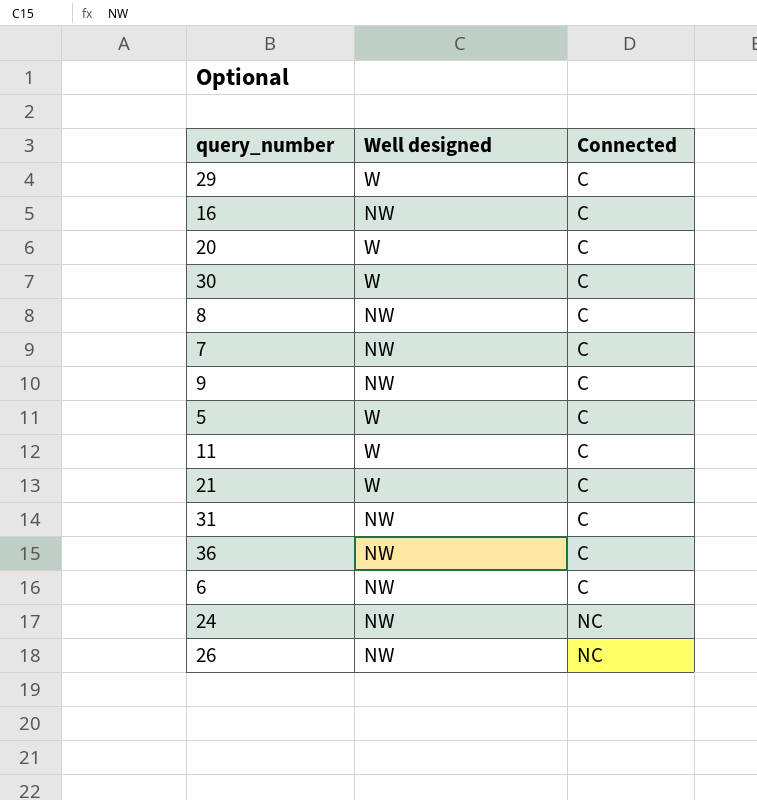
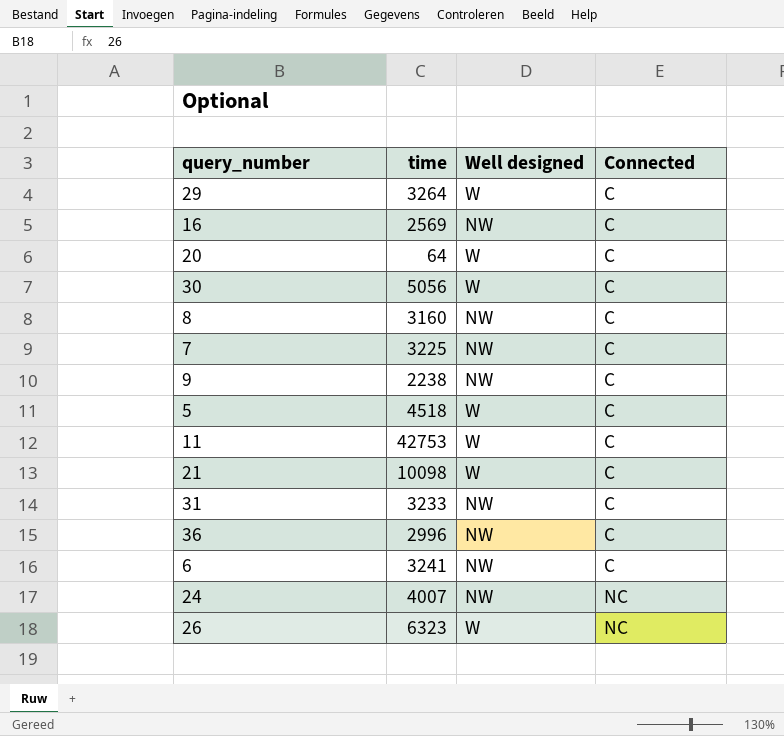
column time | position: none -> 2
26 | Well designed: NW -> W

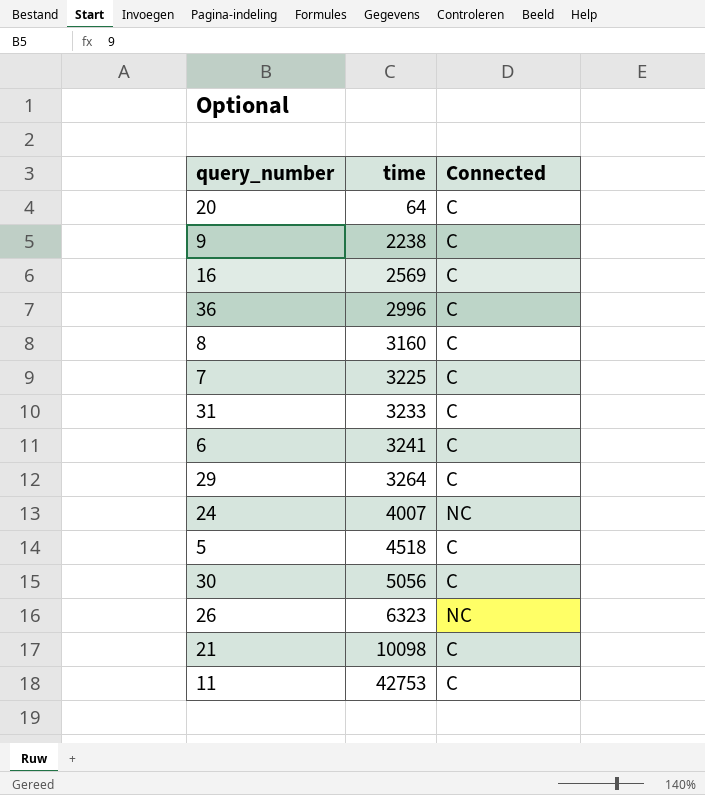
row order: Connected ascending -> time ascending
column Well designed | position: 3 -> none

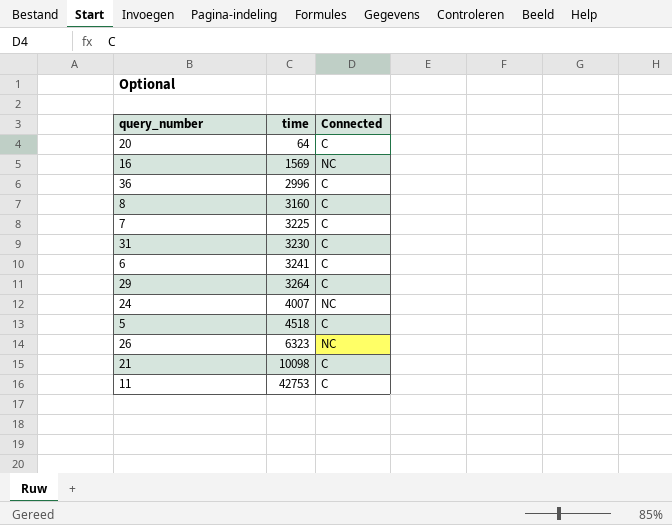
row 9: 2238 | C -> none
row 30: 5056 | C -> none
16 | time: 2569 -> 1569
16 | Connected: C -> NC
31 | time: 3233 -> 3230

